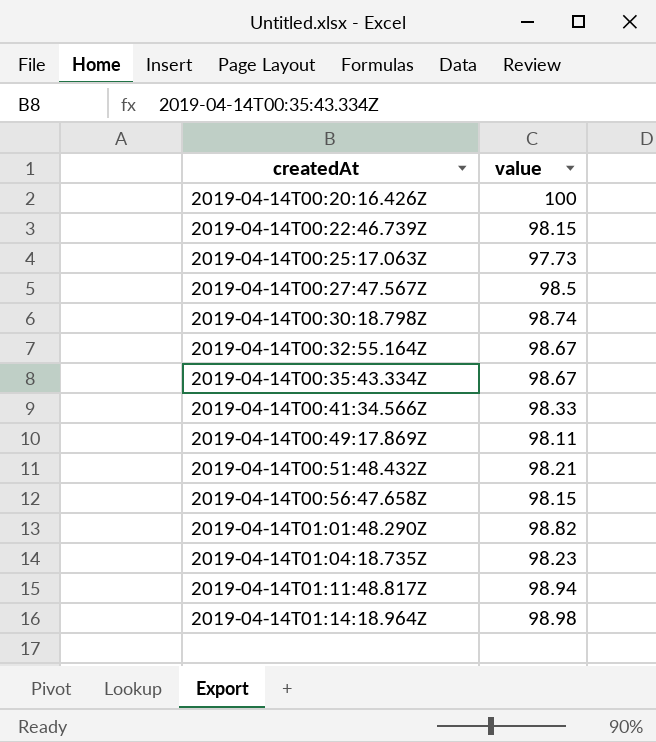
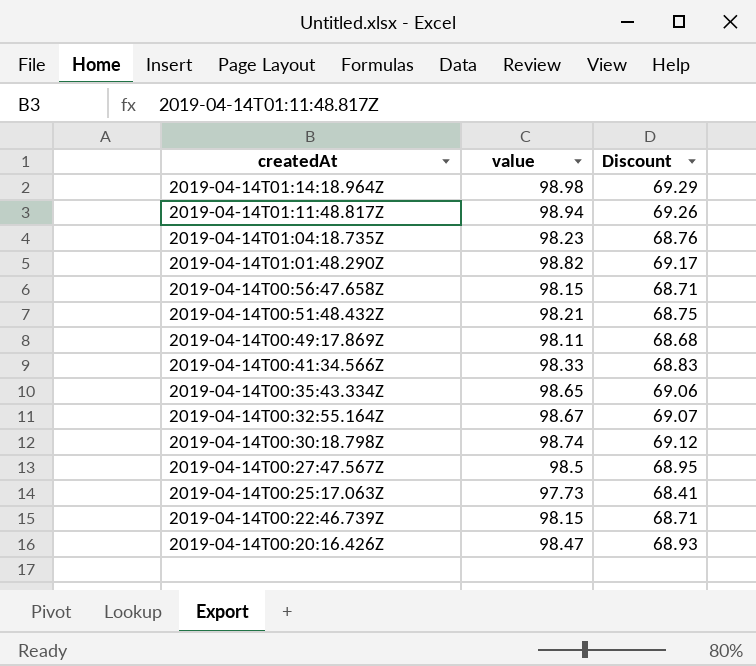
row order: createdAt ascending -> createdAt descending
column Discount | formula: none -> [value] * 0.7
2019-04-14T00:35:43.334Z | value: 98.67 -> 98.65
2019-04-14T00:20:16.426Z | value: 100 -> 98.47

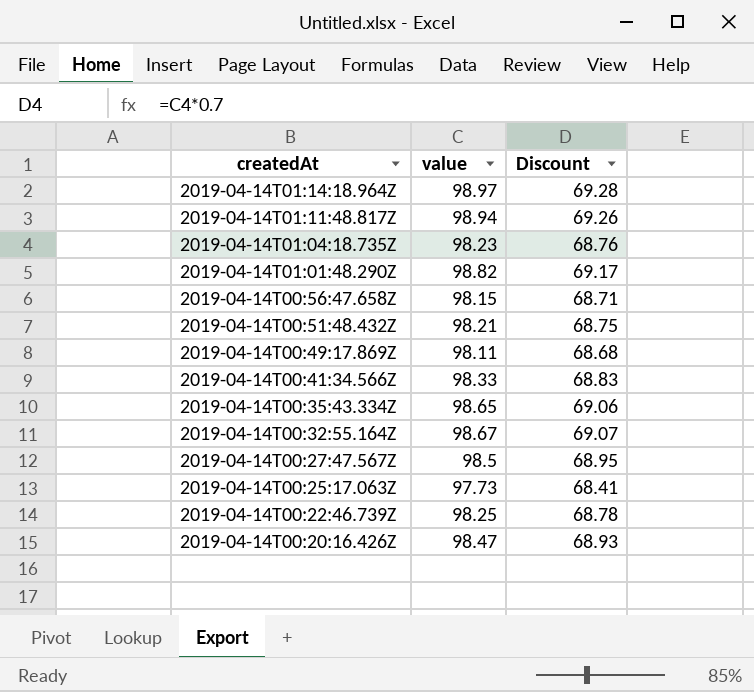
row 2019-04-14T00:30:18.798Z: 98.74 | 69.12 -> none
2019-04-14T01:14:18.964Z | value: 98.98 -> 98.97
2019-04-14T01:14:18.964Z | Discount: 69.29 -> 69.28
2019-04-14T00:22:46.739Z | value: 98.15 -> 98.25
2019-04-14T00:22:46.739Z | Discount: 68.71 -> 68.78

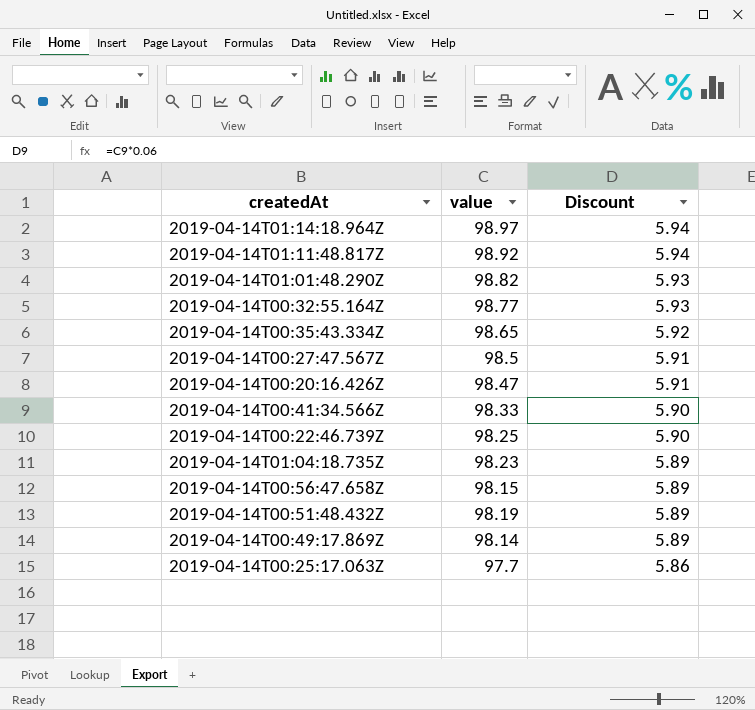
row order: createdAt descending -> Discount descending
column Discount | formula: [value] * 0.7 -> [value] * 0.06
2019-04-14T01:11:48.817Z | value: 98.94 -> 98.92
2019-04-14T00:32:55.164Z | value: 98.67 -> 98.77
2019-04-14T00:51:48.432Z | value: 98.21 -> 98.19
2019-04-14T00:49:17.869Z | value: 98.11 -> 98.14
2019-04-14T00:25:17.063Z | value: 97.73 -> 97.7

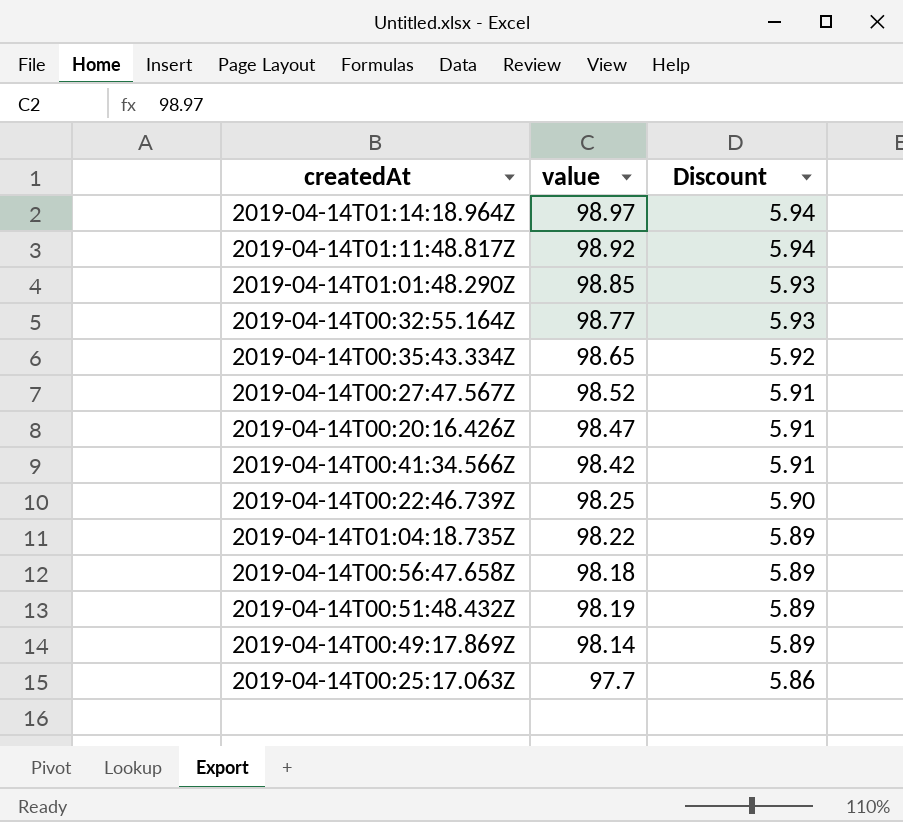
2019-04-14T01:01:48.290Z | value: 98.82 -> 98.85
2019-04-14T00:27:47.567Z | value: 98.5 -> 98.52
2019-04-14T00:41:34.566Z | value: 98.33 -> 98.42
2019-04-14T00:41:34.566Z | Discount: 5.90 -> 5.91
2019-04-14T01:04:18.735Z | value: 98.23 -> 98.22
2019-04-14T00:56:47.658Z | value: 98.15 -> 98.18

